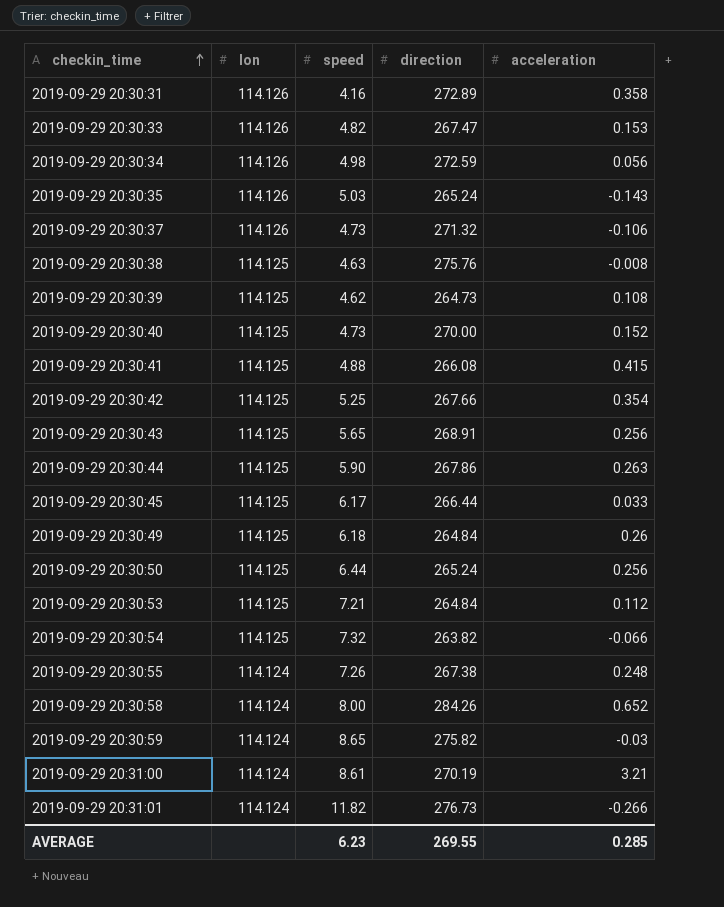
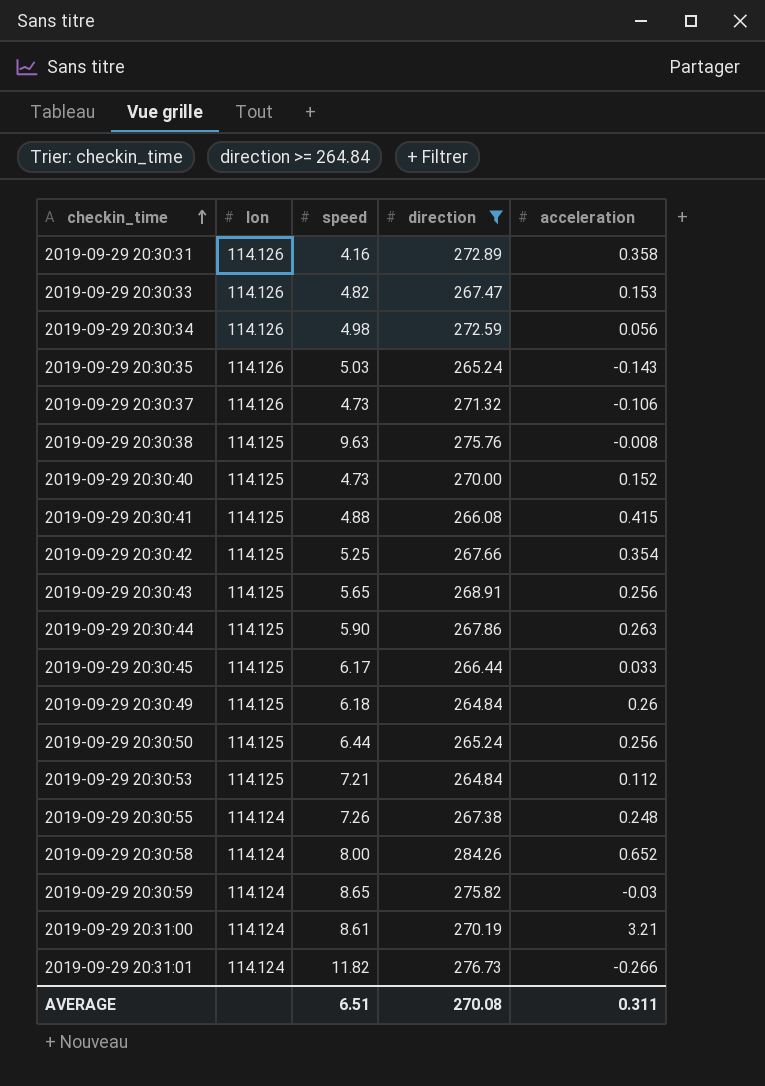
filter: none -> direction >= 264.84
2019-09-29 20:30:38 | speed: 4.63 -> 9.63
AVERAGE | speed: 6.23 -> 6.51
AVERAGE | direction: 269.55 -> 270.08
AVERAGE | acceleration: 0.285 -> 0.311

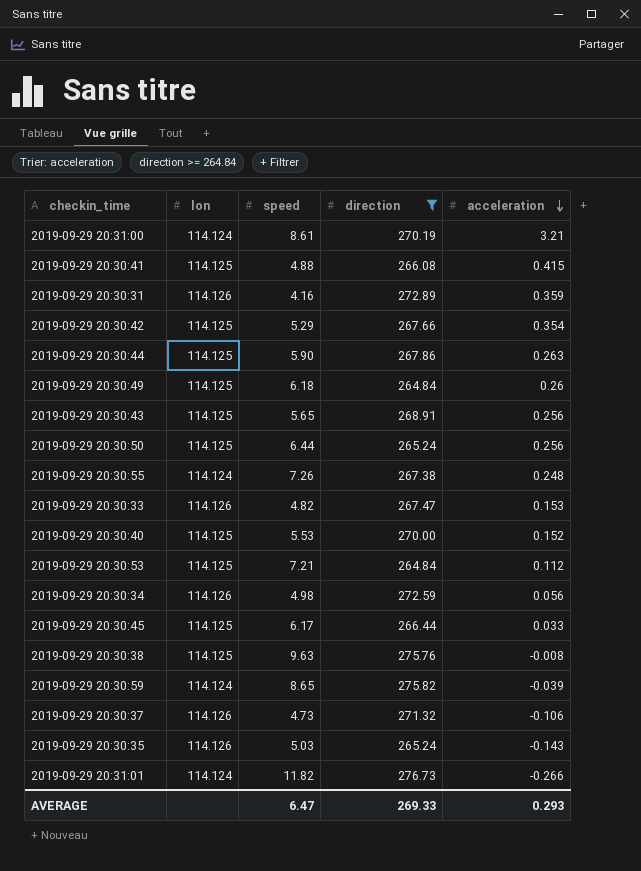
row order: checkin_time ascending -> acceleration descending
row 2019-09-29 20:30:58: 114.124 | 8.00 | 284.26 | 0.652 -> none
2019-09-29 20:30:31 | acceleration: 0.358 -> 0.359
2019-09-29 20:30:42 | speed: 5.25 -> 5.29
2019-09-29 20:30:40 | speed: 4.73 -> 5.53
2019-09-29 20:30:59 | acceleration: -0.03 -> -0.039
AVERAGE | speed: 6.51 -> 6.47
AVERAGE | direction: 270.08 -> 269.33
AVERAGE | acceleration: 0.311 -> 0.293

